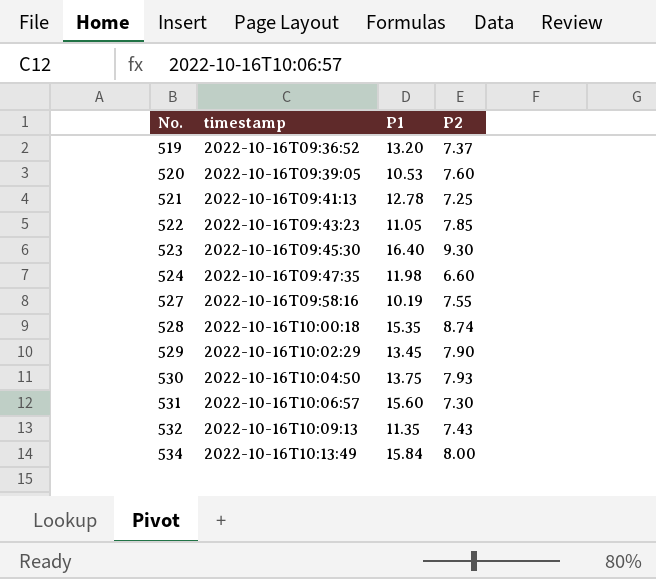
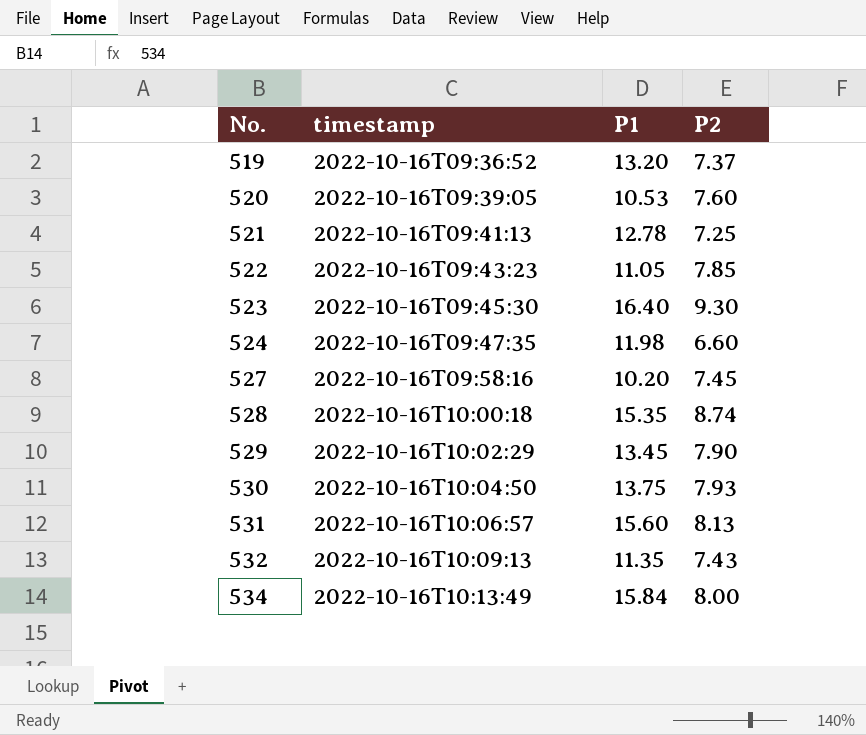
527 | P1: 10.19 -> 10.20
527 | P2: 7.55 -> 7.45
531 | P2: 7.30 -> 8.13

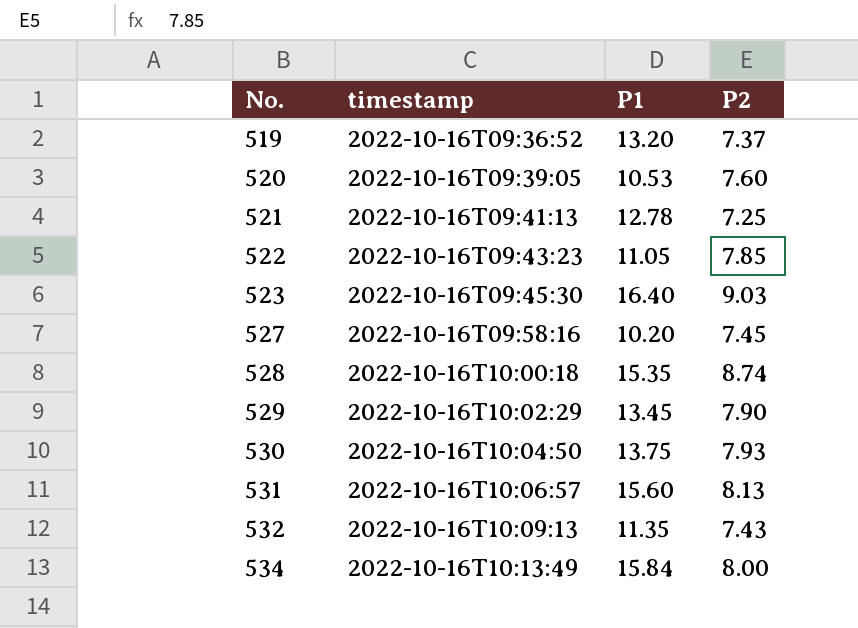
row 524: 2022-10-16T09:47:35 | 11.98 | 6.60 -> none
523 | P2: 9.30 -> 9.03

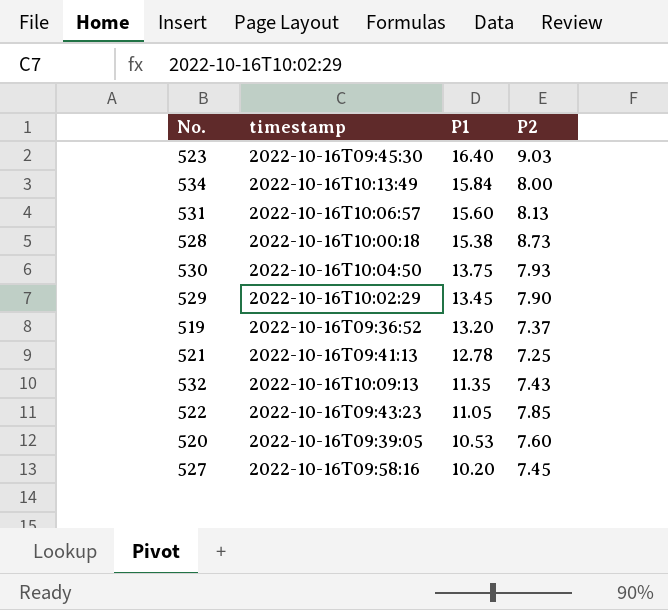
row order: No. ascending -> P1 descending
528 | P1: 15.35 -> 15.38
528 | P2: 8.74 -> 8.73

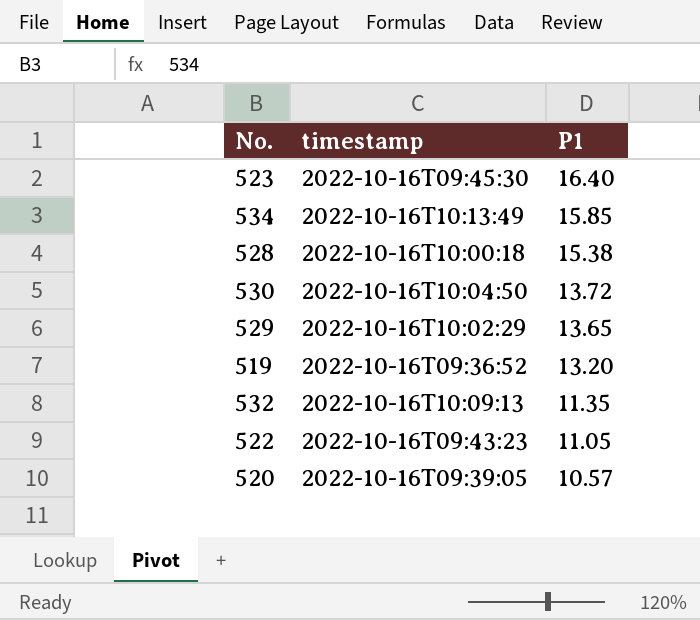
column P2 | position: 4 -> none
row 531: 2022-10-16T10:06:57 | 15.60 | 8.13 -> none
row 521: 2022-10-16T09:41:13 | 12.78 | 7.25 -> none
row 527: 2022-10-16T09:58:16 | 10.20 | 7.45 -> none
534 | P1: 15.84 -> 15.85
530 | P1: 13.75 -> 13.72
529 | P1: 13.45 -> 13.65
520 | P1: 10.53 -> 10.57

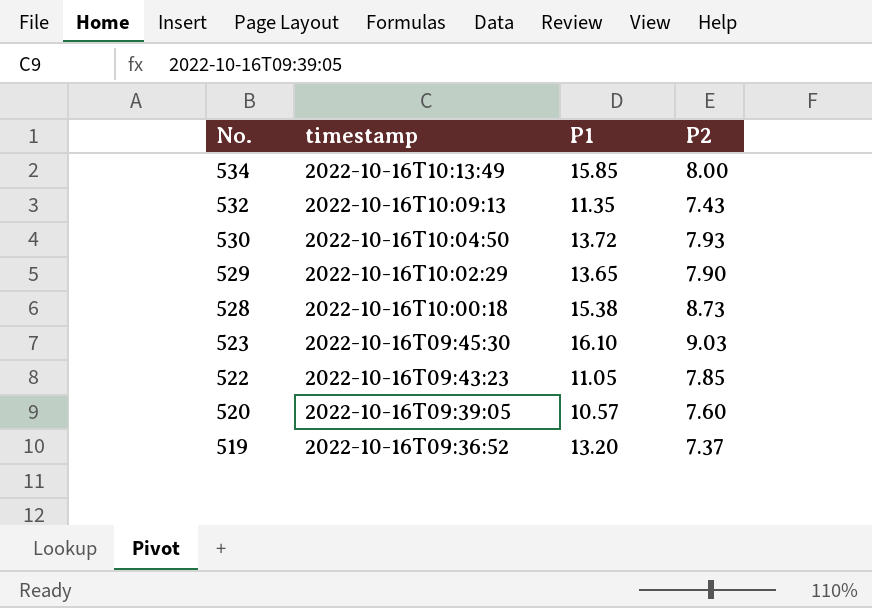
row order: P1 descending -> No. descending
column P2 | position: none -> 4
523 | P1: 16.40 -> 16.10

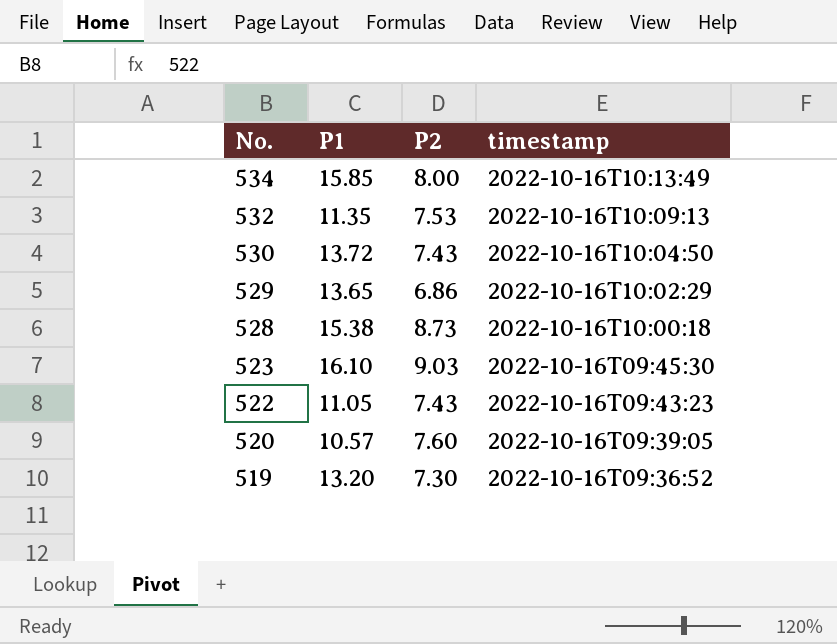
column timestamp | position: 2 -> 4
532 | P2: 7.43 -> 7.53
530 | P2: 7.93 -> 7.43
529 | P2: 7.90 -> 6.86
522 | P2: 7.85 -> 7.43
519 | P2: 7.37 -> 7.30

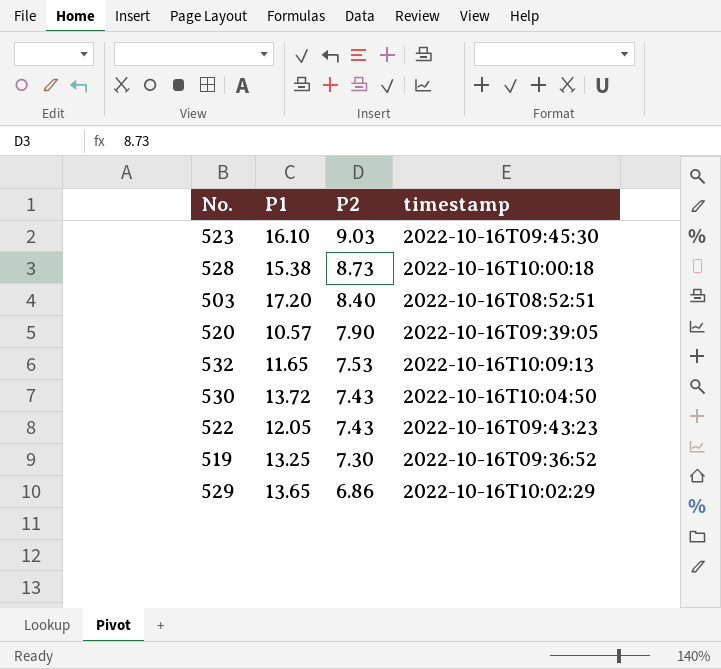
row order: No. descending -> P2 descending
row 534: 15.85 | 8.00 | 2022-10-16T10:13:49 -> none
row 503: none -> 17.20 | 8.40 | 2022-10-16T08:52:51
520 | P2: 7.60 -> 7.90
532 | P1: 11.35 -> 11.65
522 | P1: 11.05 -> 12.05
519 | P1: 13.20 -> 13.25

